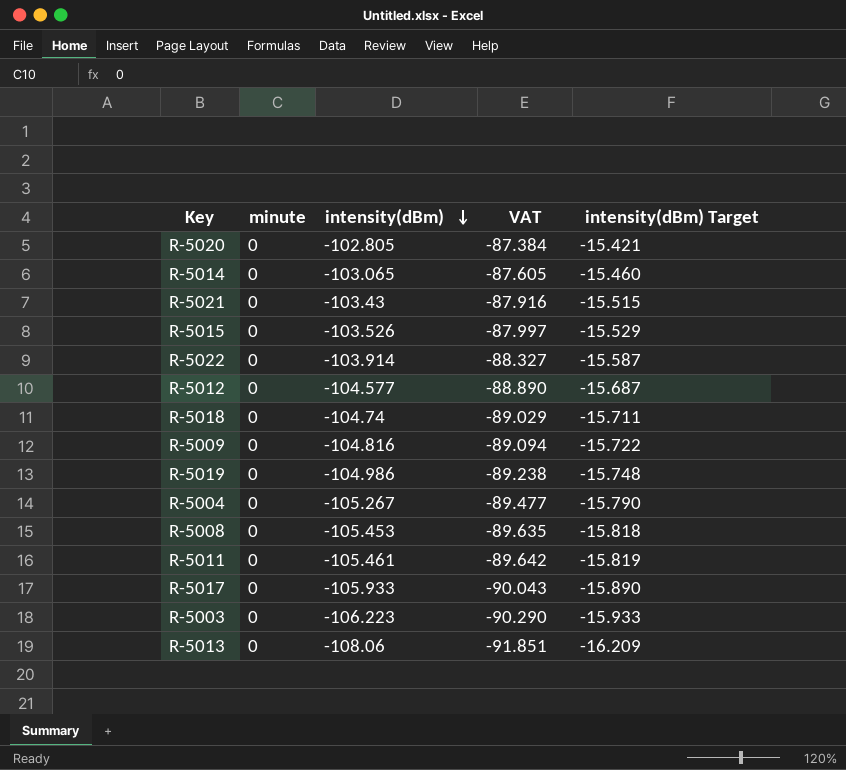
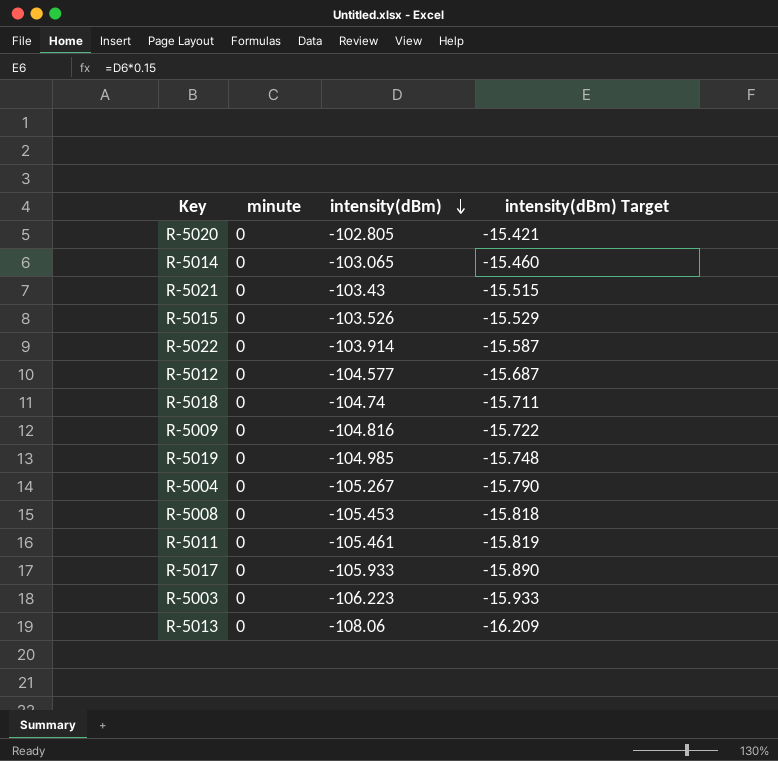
column VAT | formula: [intensity(dBm)] * 0.85 -> none
R-5019 | intensity(dBm): -104.986 -> -104.985

